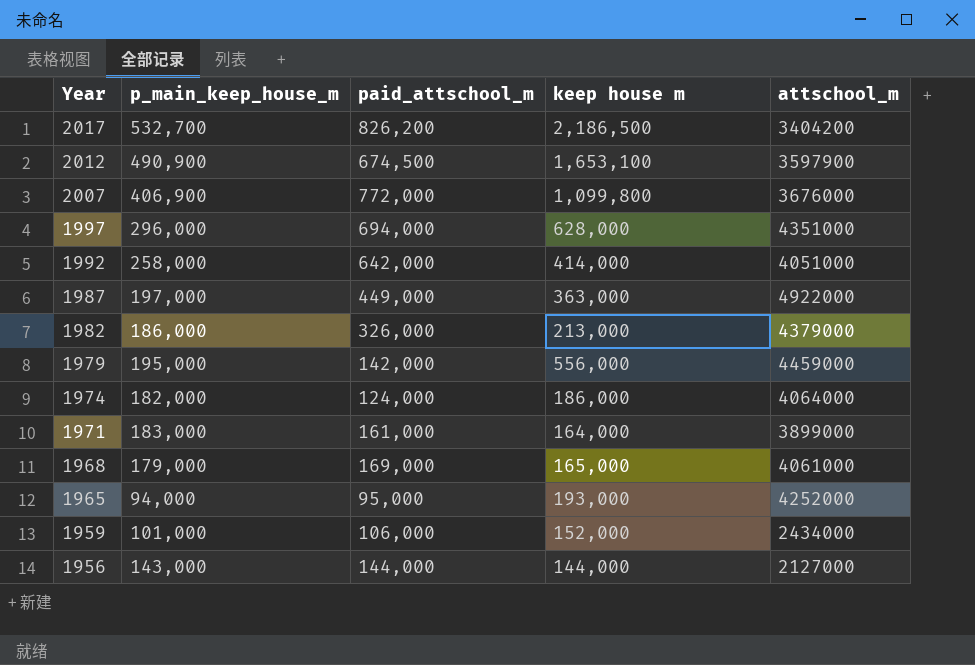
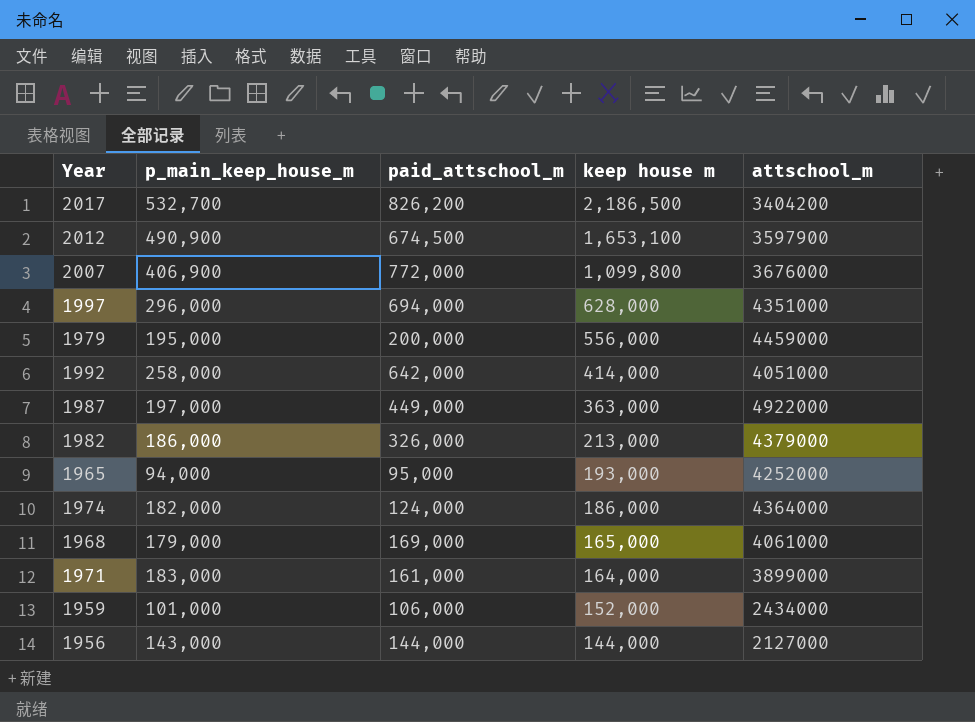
row order: Year descending -> keep house m descending
1979 | paid_attschool_m: 142,000 -> 200,000
1974 | attschool_m: 4064000 -> 4364000

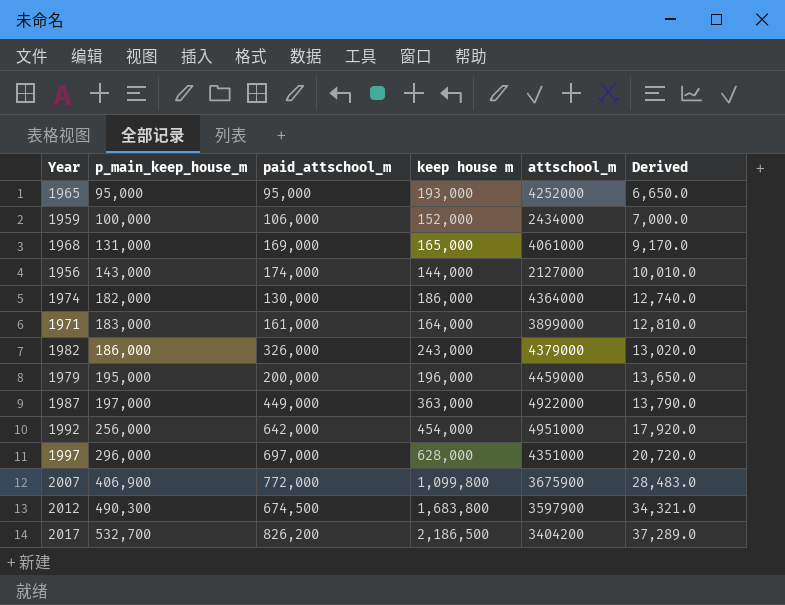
row order: keep house m descending -> p_main_keep_house_m ascending
column Derived | formula: none -> [p_main_keep_house_m] * 0.07
1965 | p_main_keep_house_m: 94,000 -> 95,000
1959 | p_main_keep_house_m: 101,000 -> 100,000
1968 | p_main_keep_house_m: 179,000 -> 131,000
1956 | paid_attschool_m: 144,000 -> 174,000
1974 | paid_attschool_m: 124,000 -> 130,000
1982 | keep house m: 213,000 -> 243,000
1979 | keep house m: 556,000 -> 196,000
1992 | p_main_keep_house_m: 258,000 -> 256,000
1992 | keep house m: 414,000 -> 454,000
1992 | attschool_m: 4051000 -> 4951000
1997 | paid_attschool_m: 694,000 -> 697,000
2007 | attschool_m: 3676000 -> 3675900
2012 | p_main_keep_house_m: 490,900 -> 490,300
2012 | keep house m: 1,653,100 -> 1,683,800

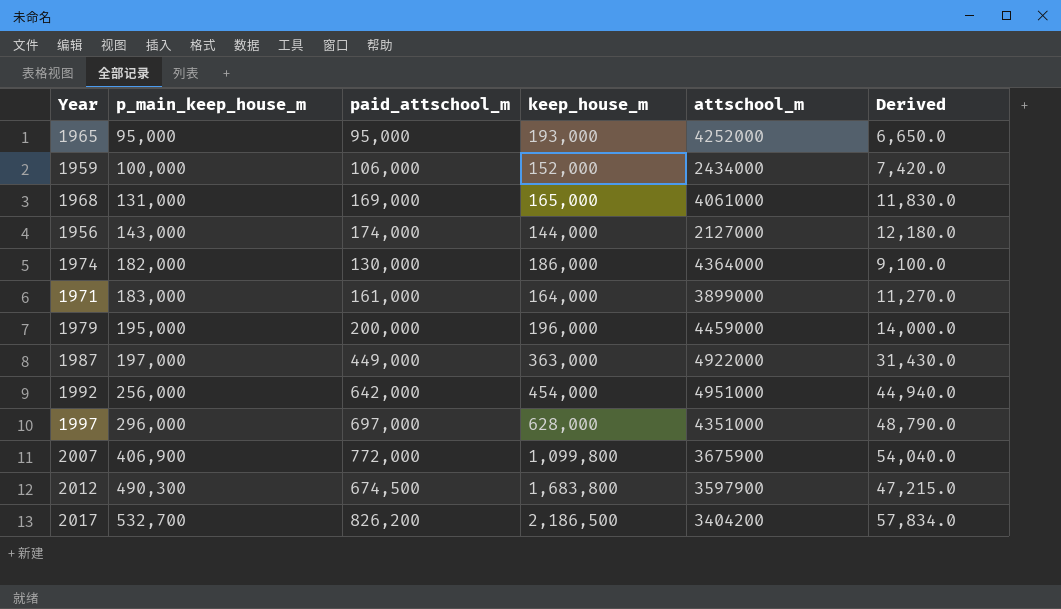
column name: keep house m -> keep_house_m
column Derived | formula: [p_main_keep_house_m] * 0.07 -> [paid_attschool_m] * 0.07
row 1982: 186,000 | 326,000 | 243,000 | 4379000 | 13,020.0 -> none

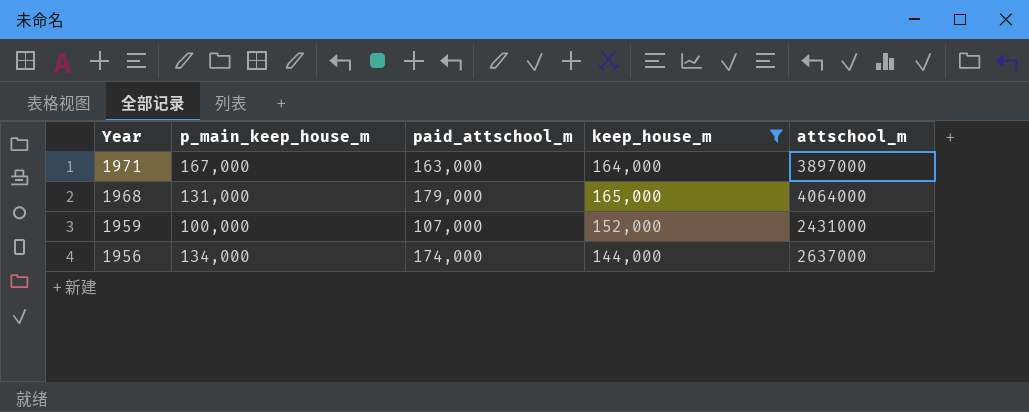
filter: none -> keep_house_m <= 165,000
row order: p_main_keep_house_m ascending -> Year descending
column Derived | formula: [paid_attschool_m] * 0.07 -> none
1971 | p_main_keep_house_m: 183,000 -> 167,000
1971 | paid_attschool_m: 161,000 -> 163,000
1971 | attschool_m: 3899000 -> 3897000
1968 | paid_attschool_m: 169,000 -> 179,000
1968 | attschool_m: 4061000 -> 4064000
1959 | paid_attschool_m: 106,000 -> 107,000
1959 | attschool_m: 2434000 -> 2431000
1956 | p_main_keep_house_m: 143,000 -> 134,000
1956 | attschool_m: 2127000 -> 2637000

